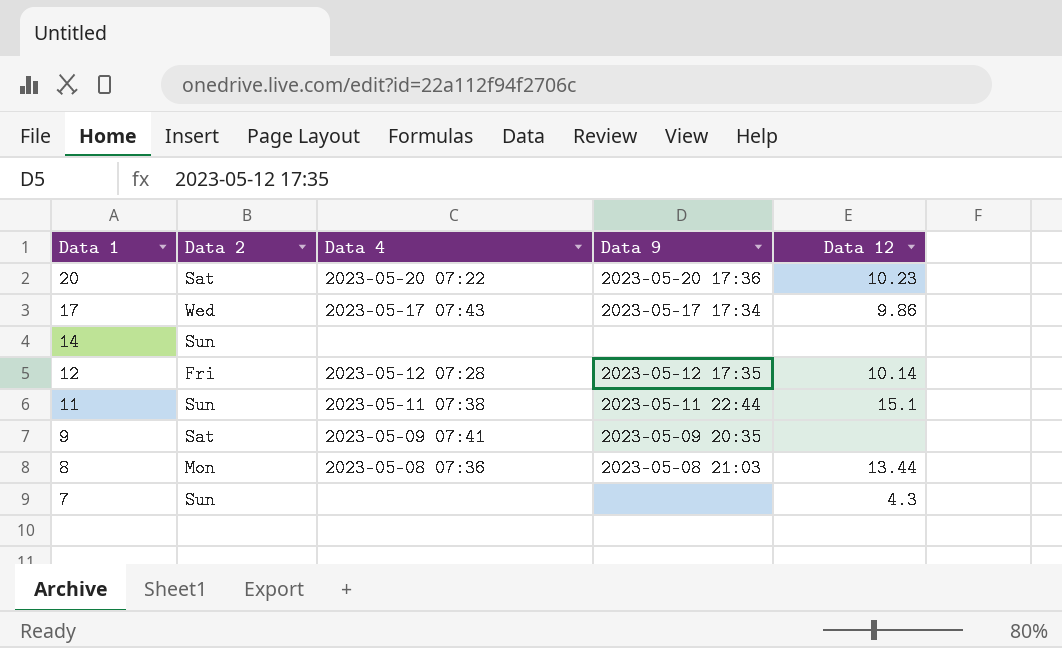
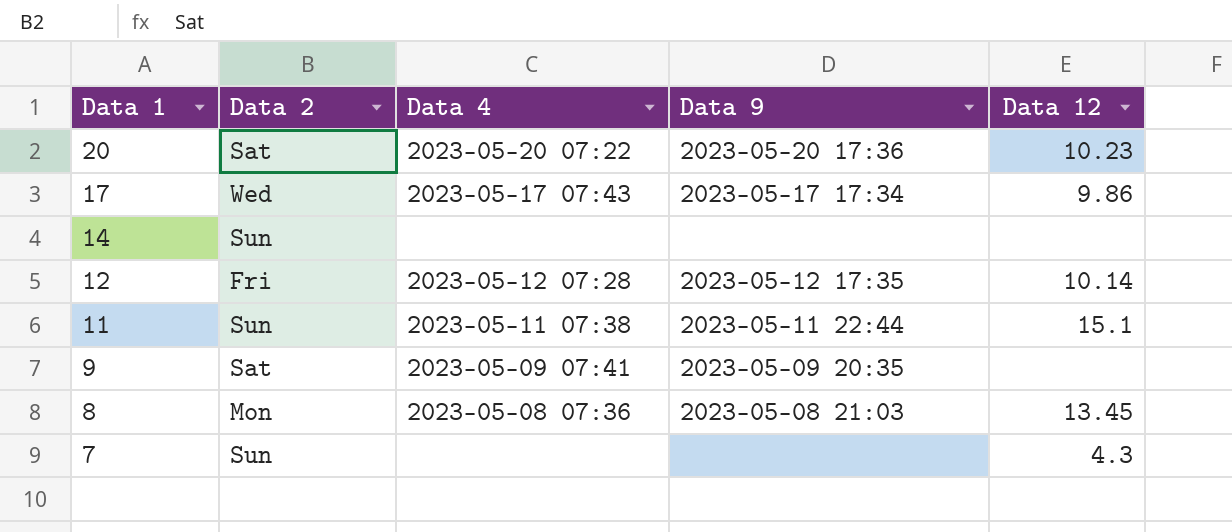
8 | Data 12: 13.44 -> 13.45

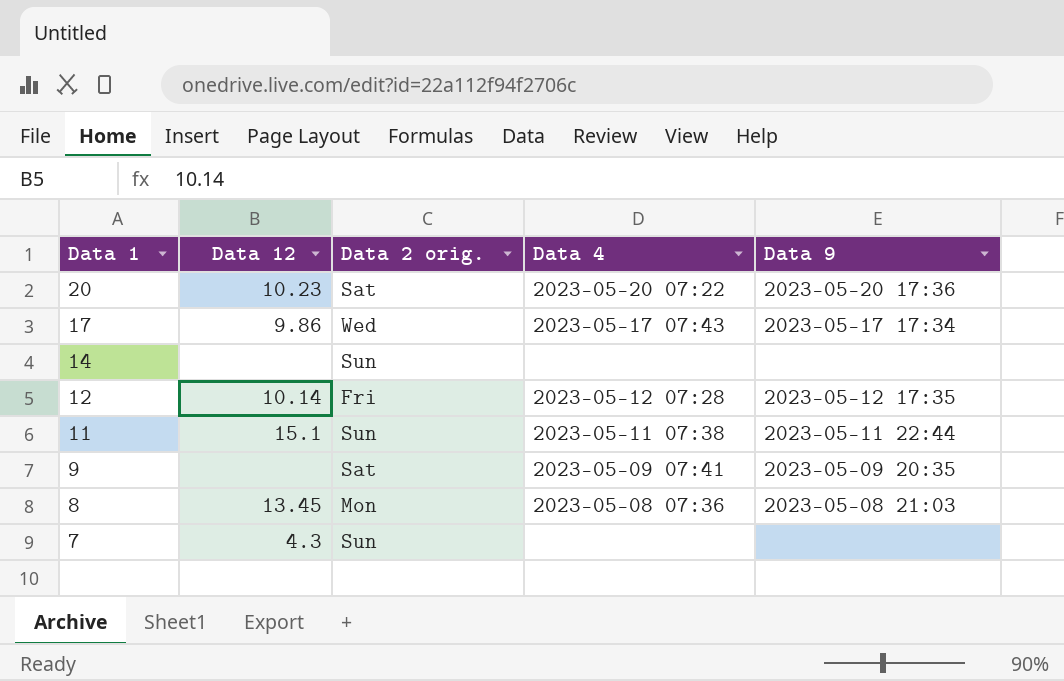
column Data 12 | position: 5 -> 2
column name: Data 2 -> Data 2 orig.

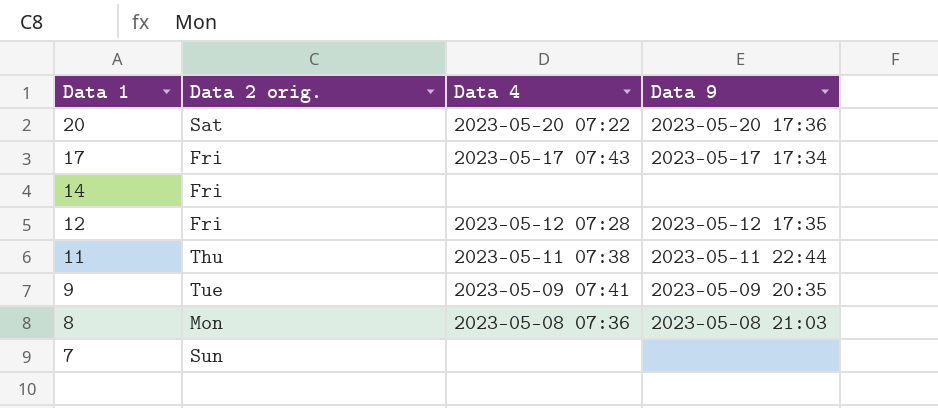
column Data 12 | position: 2 -> none
17 | Data 2 orig.: Wed -> Fri
14 | Data 2 orig.: Sun -> Fri
11 | Data 2 orig.: Sun -> Thu
9 | Data 2 orig.: Sat -> Tue

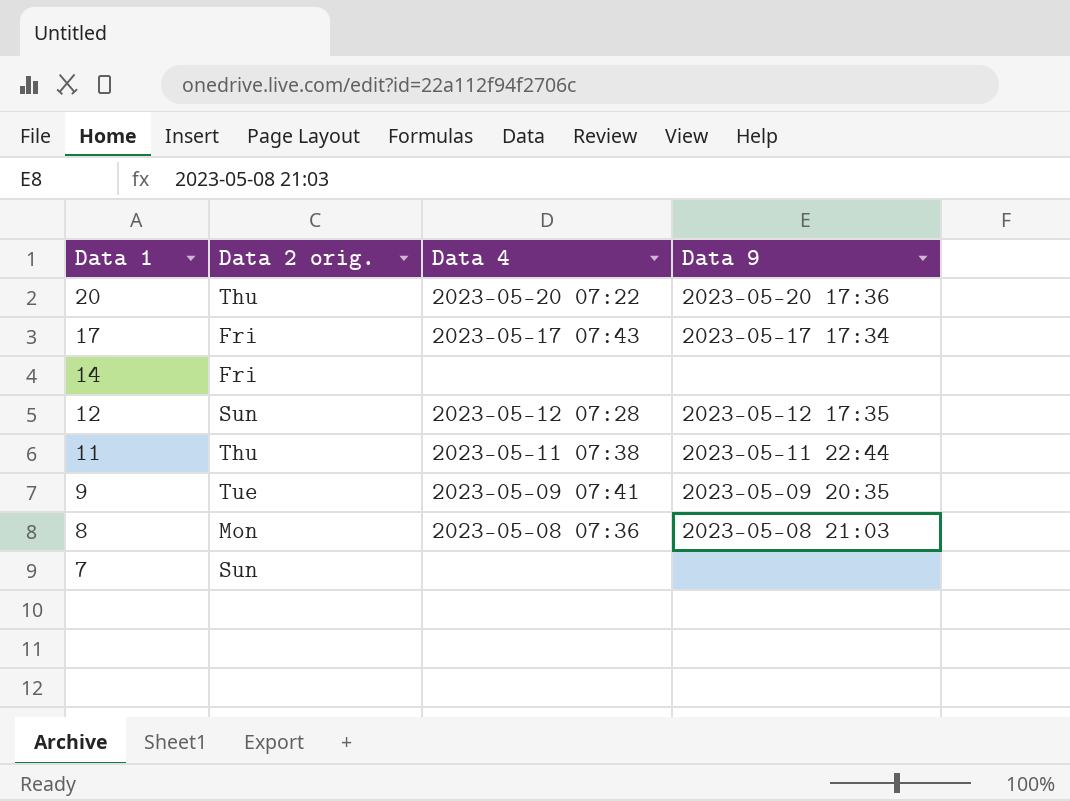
20 | Data 2 orig.: Sat -> Thu
12 | Data 2 orig.: Fri -> Sun

